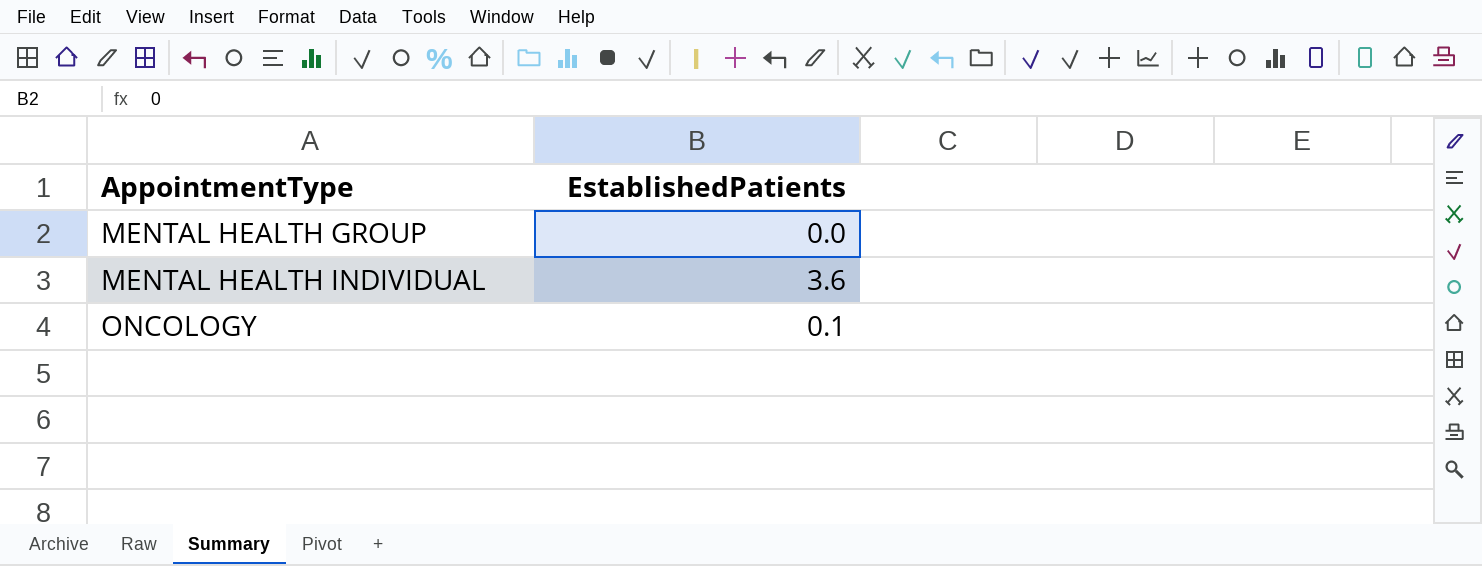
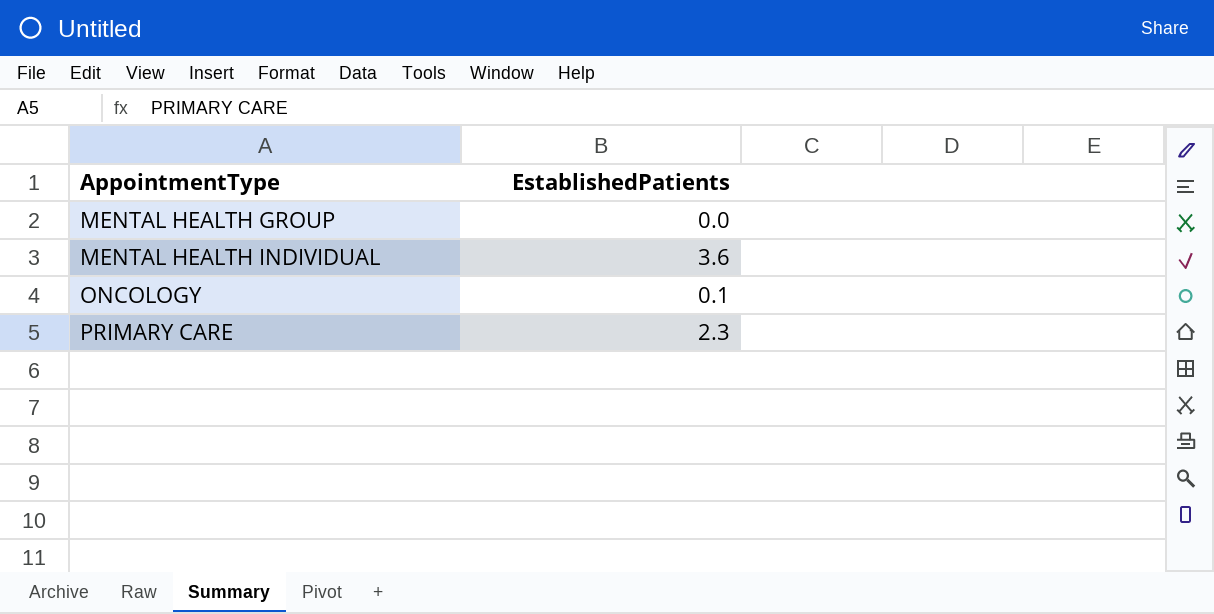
row PRIMARY CARE: none -> 2.3

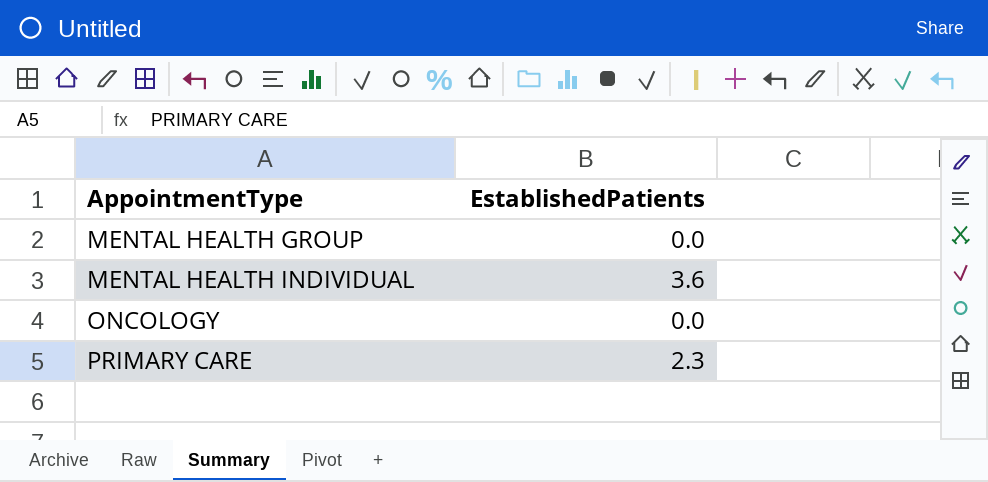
ONCOLOGY | EstablishedPatients: 0.1 -> 0.0

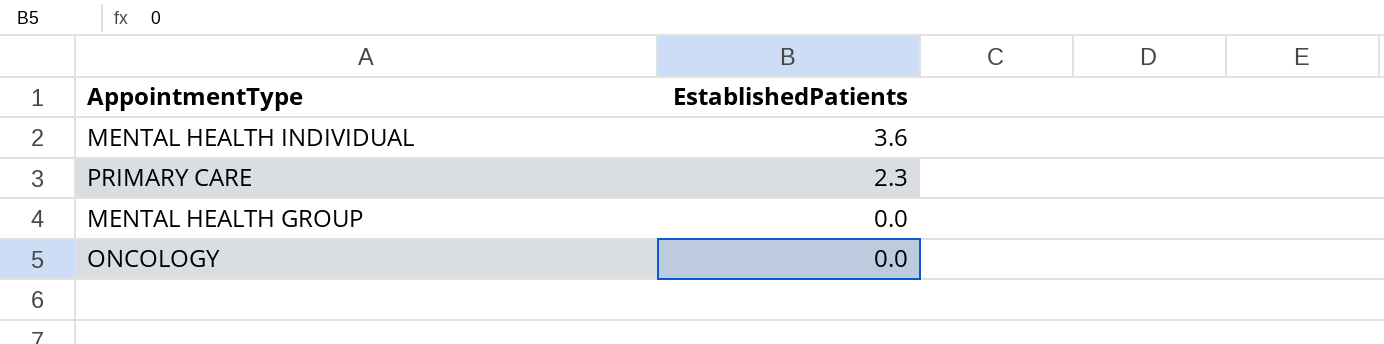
row order: AppointmentType ascending -> EstablishedPatients descending

